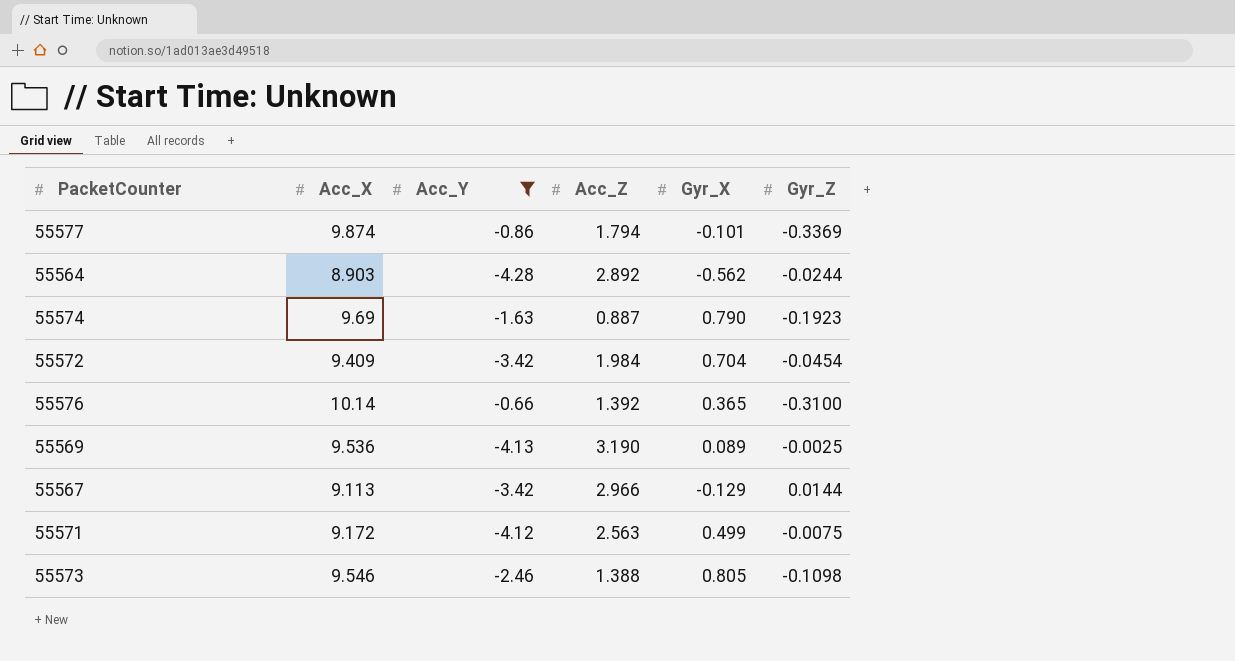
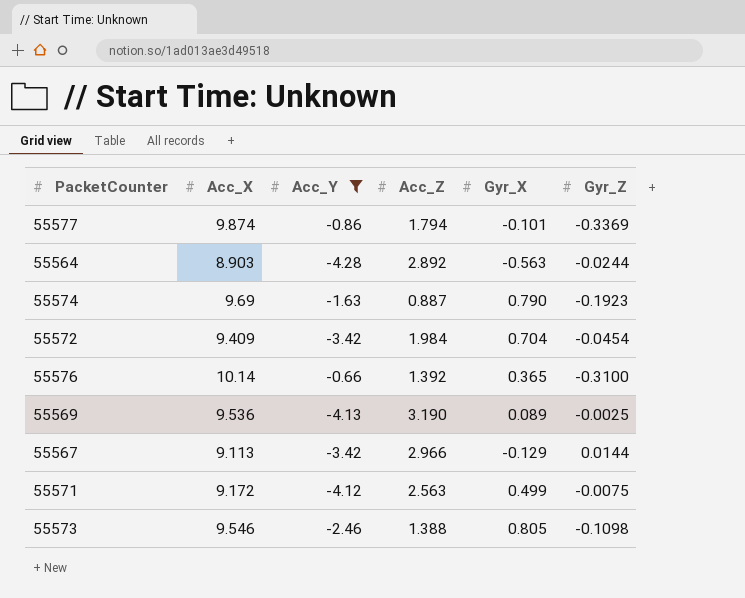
55564 | Gyr_X: -0.562 -> -0.563

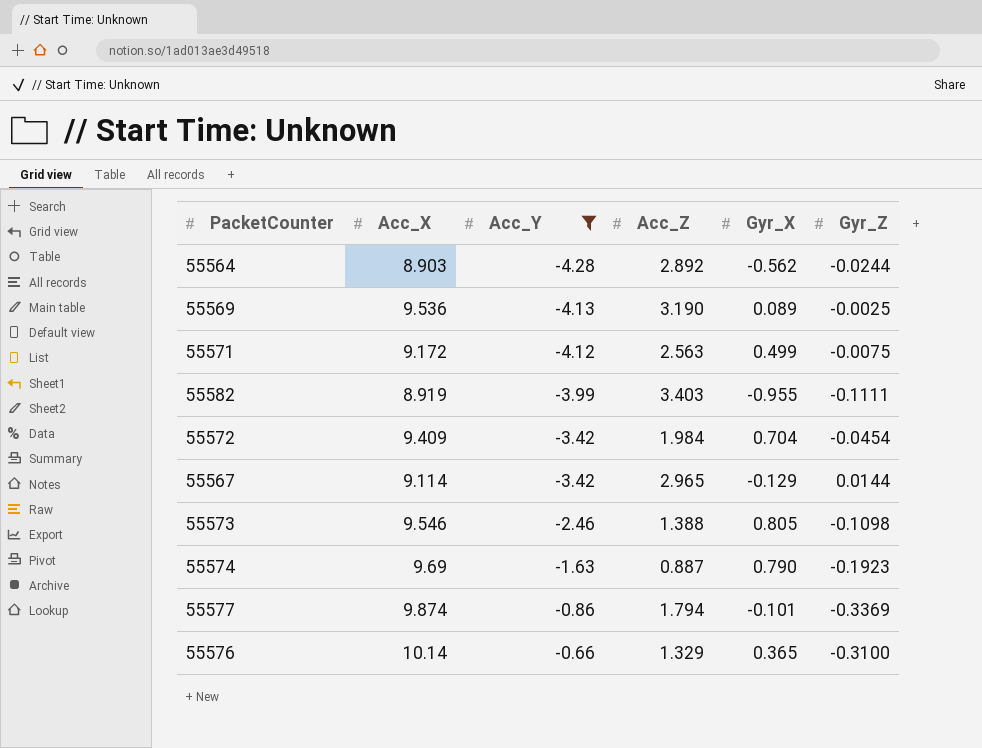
row order: none -> Acc_Y ascending
55564 | Gyr_X: -0.563 -> -0.562
row 55582: none -> 8.919 | -3.99 | 3.403 | -0.955 | -0.1111
55567 | Acc_X: 9.113 -> 9.114
55567 | Acc_Z: 2.966 -> 2.965
55576 | Acc_Z: 1.392 -> 1.329

